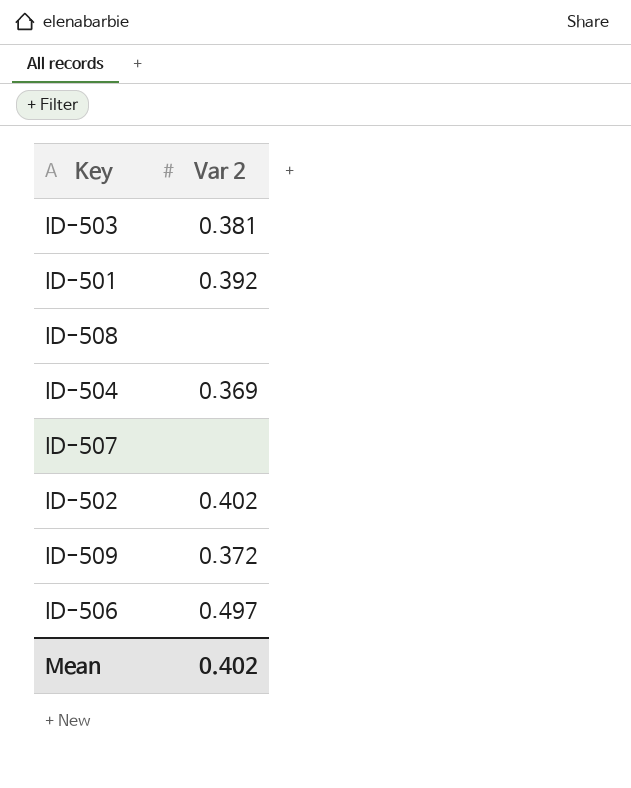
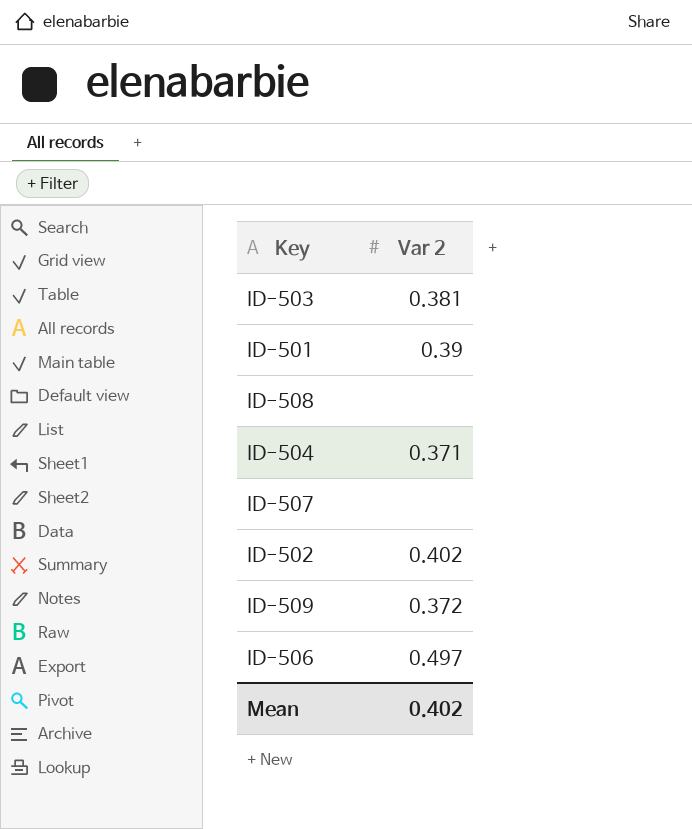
ID-501 | Var 2: 0.392 -> 0.39
ID-504 | Var 2: 0.369 -> 0.371

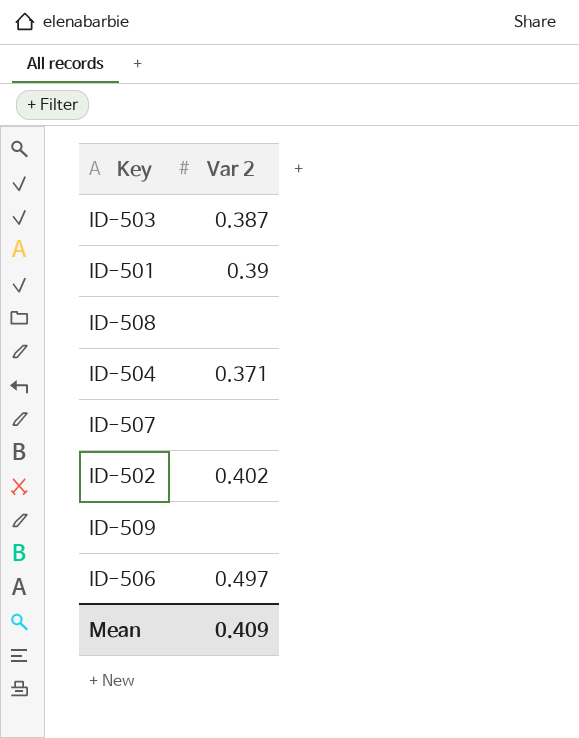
ID-503 | Var 2: 0.381 -> 0.387
ID-509 | Var 2: 0.372 -> none
Mean | Var 2: 0.402 -> 0.409

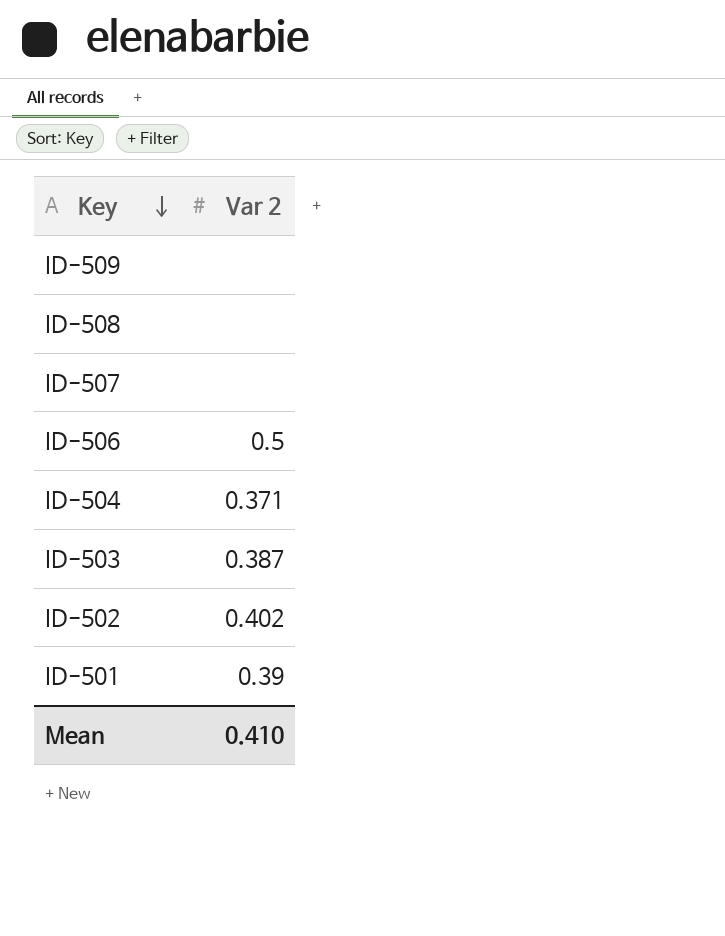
row order: none -> Key descending
ID-506 | Var 2: 0.497 -> 0.5
Mean | Var 2: 0.409 -> 0.410

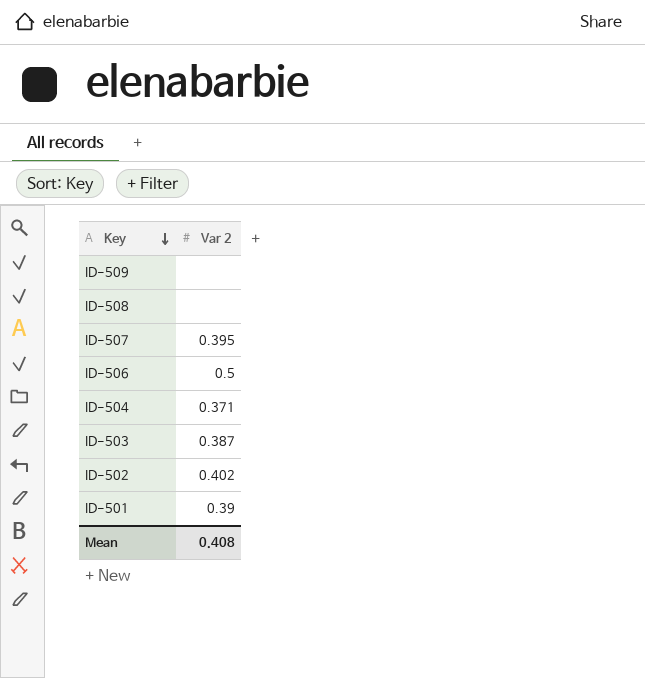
ID-507 | Var 2: none -> 0.395
Mean | Var 2: 0.410 -> 0.408

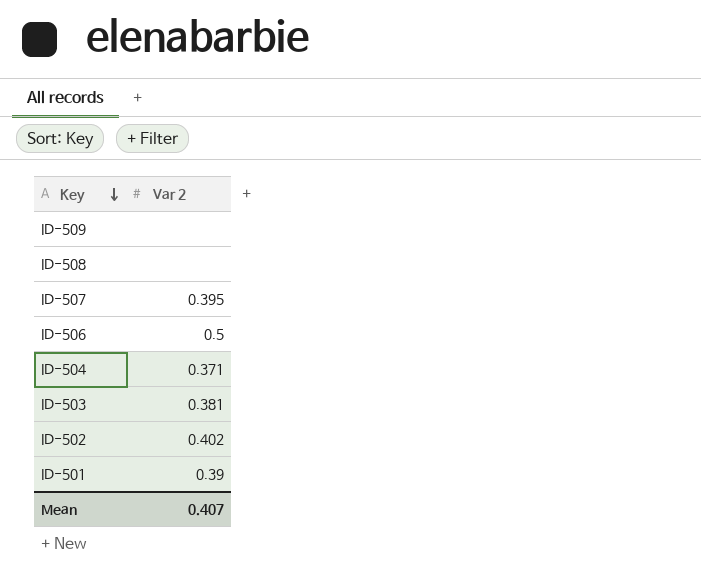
ID-503 | Var 2: 0.387 -> 0.381
Mean | Var 2: 0.408 -> 0.407

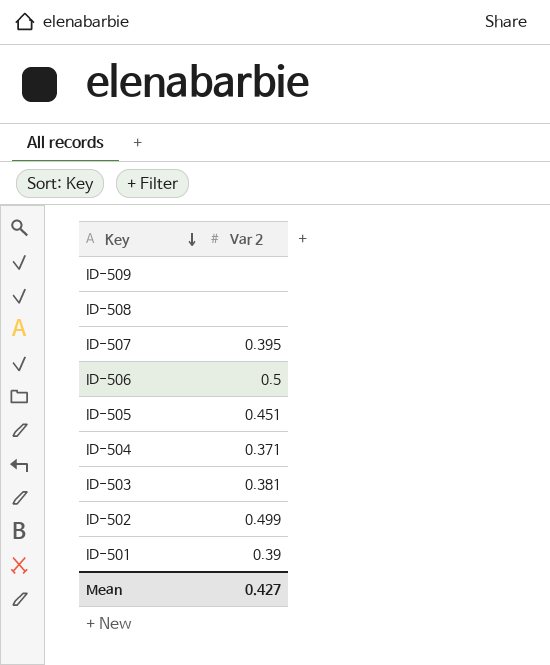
row ID-505: none -> 0.451
ID-502 | Var 2: 0.402 -> 0.499
Mean | Var 2: 0.407 -> 0.427

